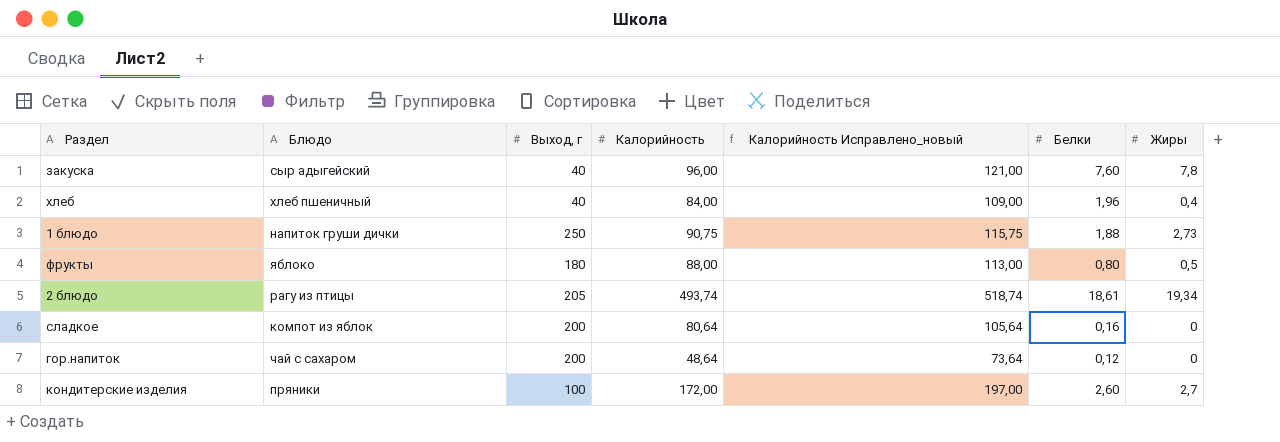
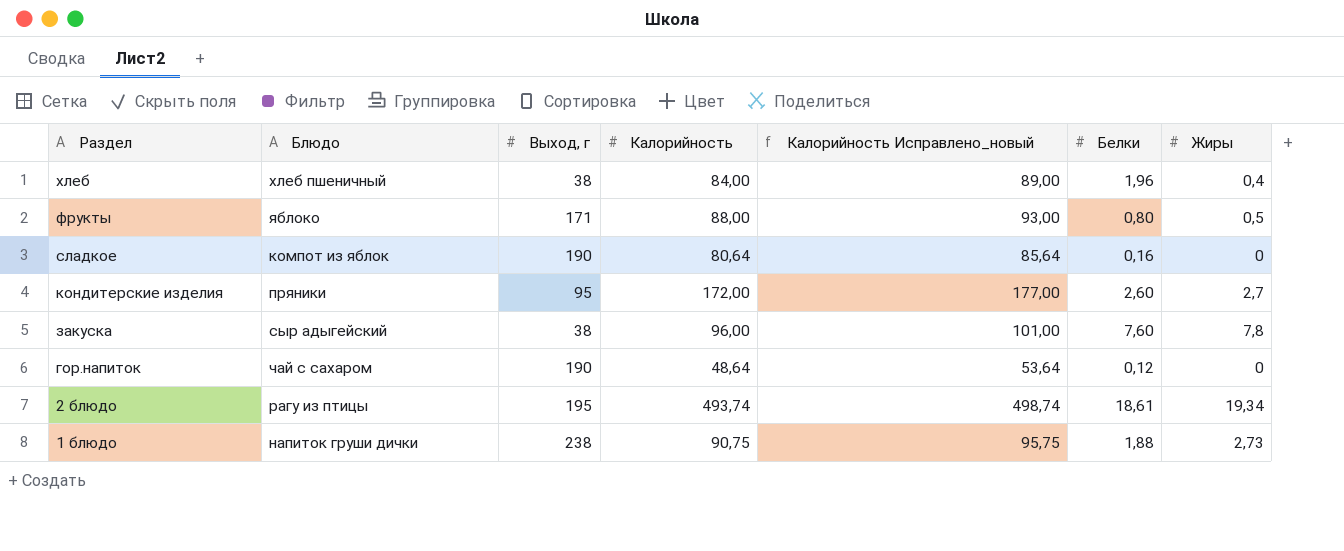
row order: none -> Раздел descending
column Калорийность Исправлено_новый | formula: [Калорийность] + 25 -> [Калорийность] + 5
хлеб | Выход, г: 40 -> 38
фрукты | Выход, г: 180 -> 171
сладкое | Выход, г: 200 -> 190
кондитерские изделия | Выход, г: 100 -> 95
закуска | Выход, г: 40 -> 38
гор.напиток | Выход, г: 200 -> 190
2 блюдо | Выход, г: 205 -> 195
1 блюдо | Выход, г: 250 -> 238

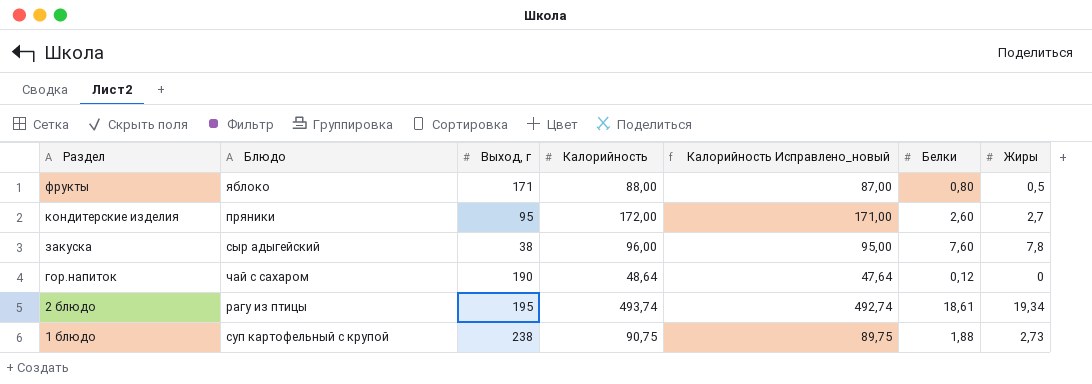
column Калорийность Исправлено_новый | formula: [Калорийность] + 5 -> [Калорийность] - 1
row хлеб: хлеб пшеничный | 38 | 84,00 | 89,00 | 1,96 | 0,4 -> none
row сладкое: компот из яблок | 190 | 80,64 | 85,64 | 0,16 | 0 -> none
1 блюдо | Блюдо: напиток груши дички -> суп картофельный с крупой

